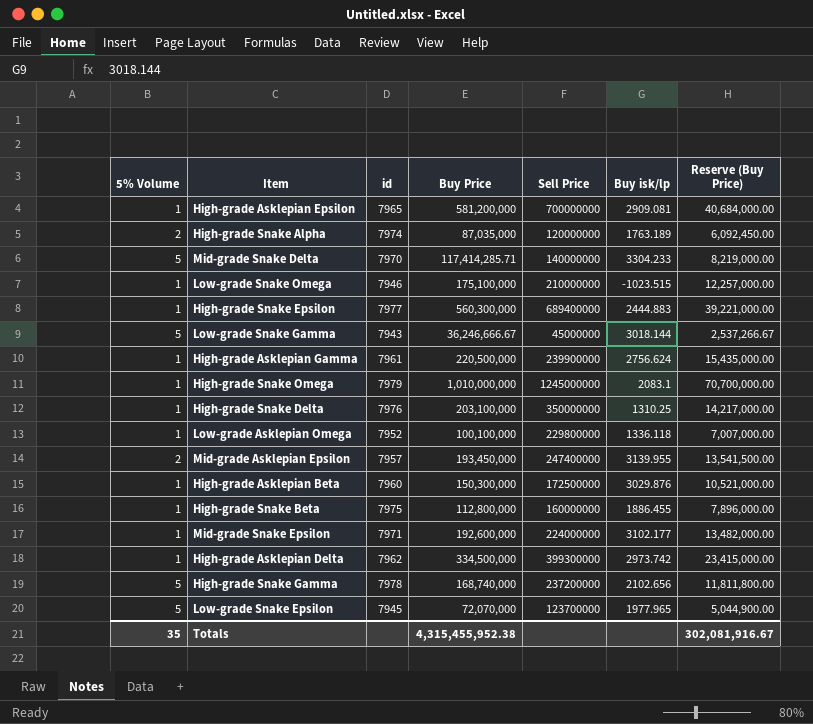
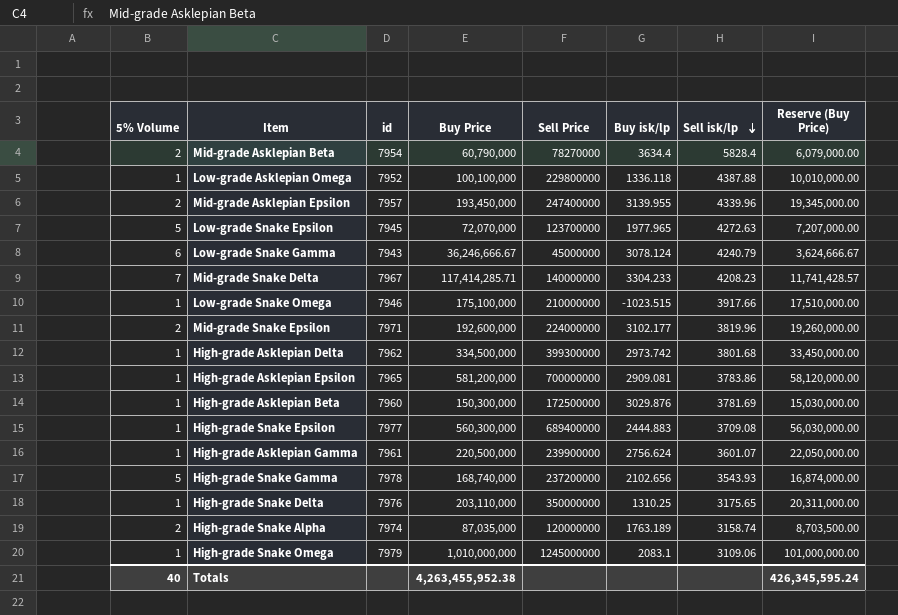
row order: none -> Sell isk/lp descending
column Sell isk/lp | position: none -> 7
column Reserve (Buy Price) | formula: [Buy Price] * 0.07 -> [Buy Price] * 0.1
row High-grade Snake Beta: 1 | 7975 | 112,800,000 | 160000000 | 1886.455 | 7,896,000.00 -> none
row Mid-grade Asklepian Beta: none -> 2 | 7954 | 60,790,000 | 78270000 | 3634.4 | 5828.4 | 6,079,000.00
Low-grade Snake Gamma | 5% Volume: 5 -> 6
Low-grade Snake Gamma | Buy isk/lp: 3018.144 -> 3078.124
Mid-grade Snake Delta | 5% Volume: 5 -> 7
Mid-grade Snake Delta | id: 7970 -> 7967
Mid-grade Snake Epsilon | 5% Volume: 1 -> 2
High-grade Snake Delta | Buy Price: 203,100,000 -> 203,110,000
Totals | 5% Volume: 35 -> 40
Totals | Buy Price: 4,315,455,952.38 -> 4,263,455,952.38
Totals | Reserve (Buy Price): 302,081,916.67 -> 426,345,595.24

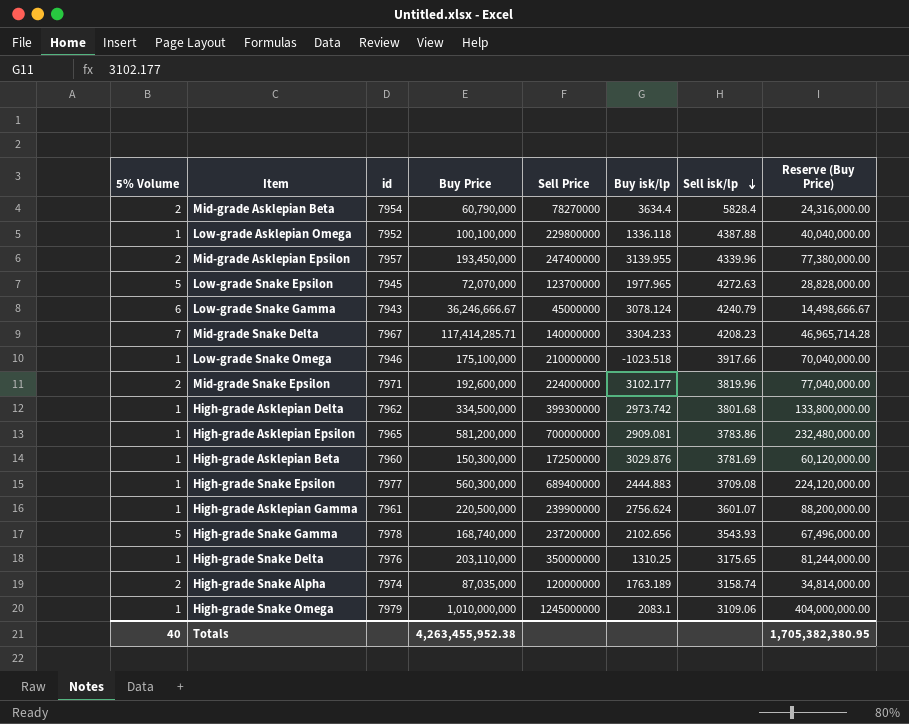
column Reserve (Buy Price) | formula: [Buy Price] * 0.1 -> [Buy Price] * 0.4
Low-grade Snake Omega | Buy isk/lp: -1023.515 -> -1023.518
Totals | Reserve (Buy Price): 426,345,595.24 -> 1,705,382,380.95

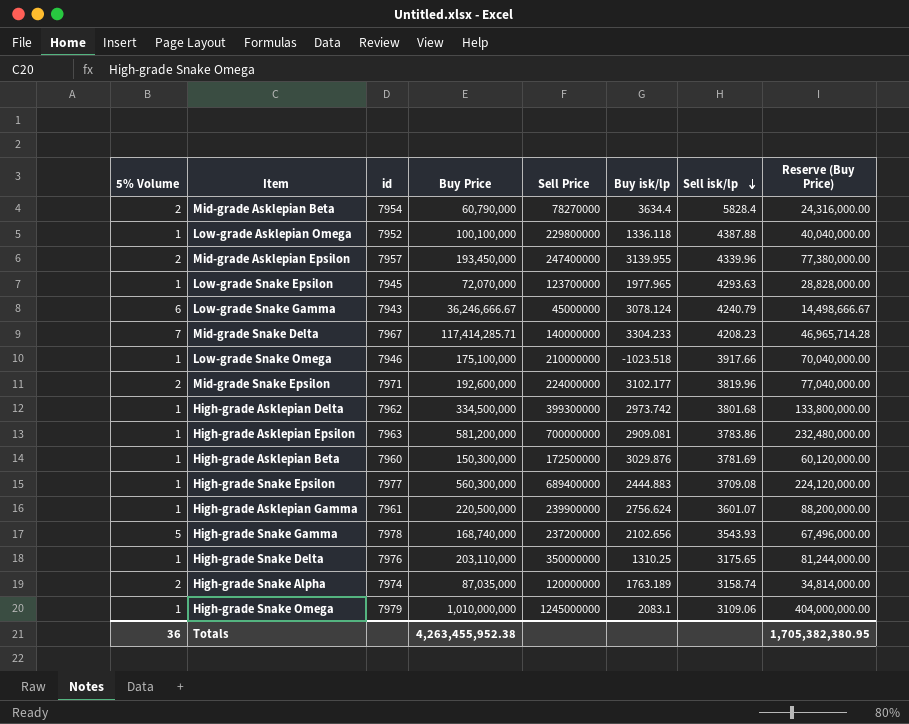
Low-grade Snake Epsilon | 5% Volume: 5 -> 1
Low-grade Snake Epsilon | Sell isk/lp: 4272.63 -> 4293.63
High-grade Asklepian Epsilon | id: 7965 -> 7963
Totals | 5% Volume: 40 -> 36

